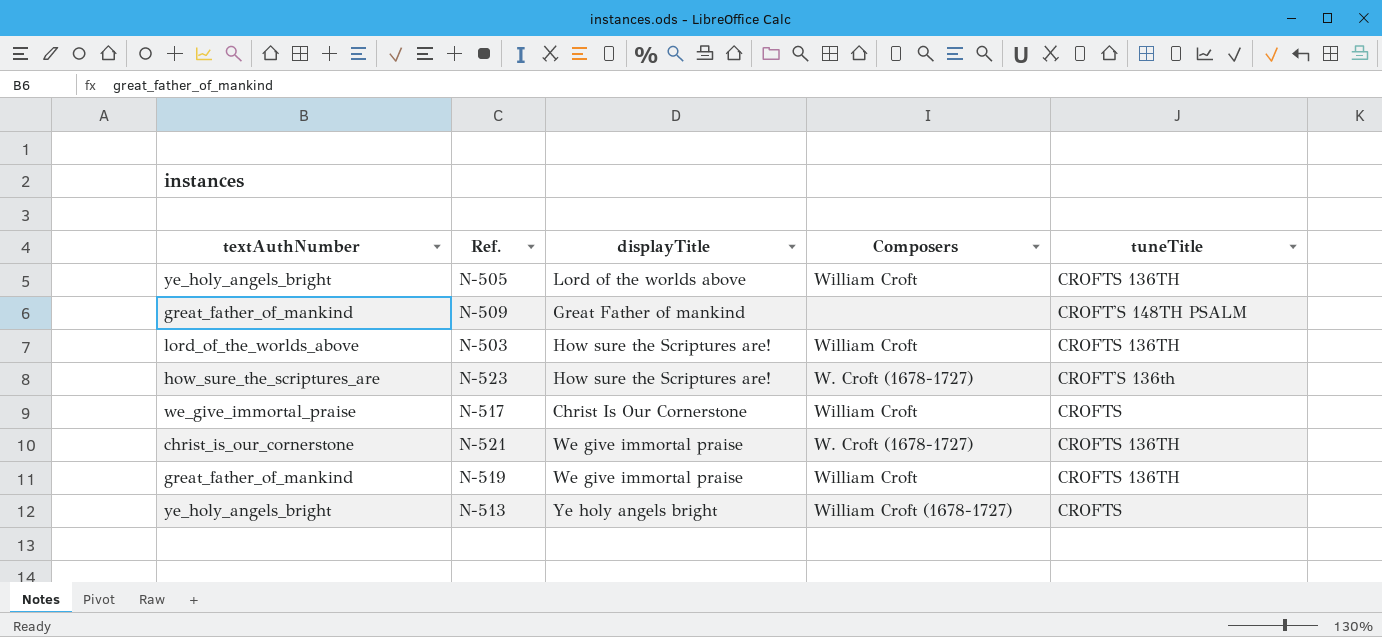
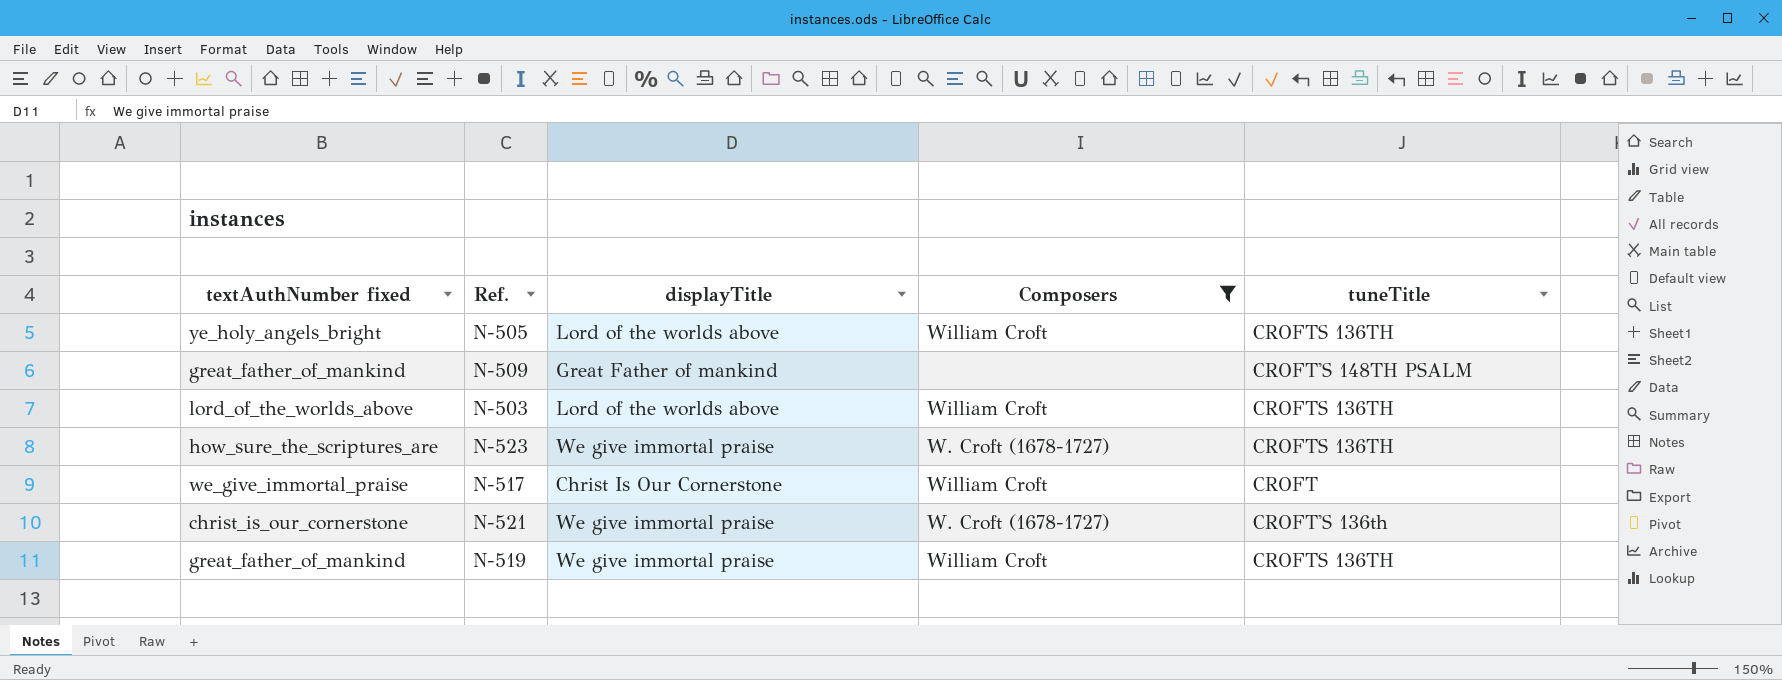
filter: none -> Composers != William Croft (1678-1727)
column name: textAuthNumber -> textAuthNumber fixed
N-503 | displayTitle: How sure the Scriptures are! -> Lord of the worlds above
N-523 | displayTitle: How sure the Scriptures are! -> We give immortal praise
N-523 | tuneTitle: CROFT'S 136th -> CROFTS 136TH
N-517 | tuneTitle: CROFTS -> CROFT
N-521 | tuneTitle: CROFTS 136TH -> CROFT'S 136th

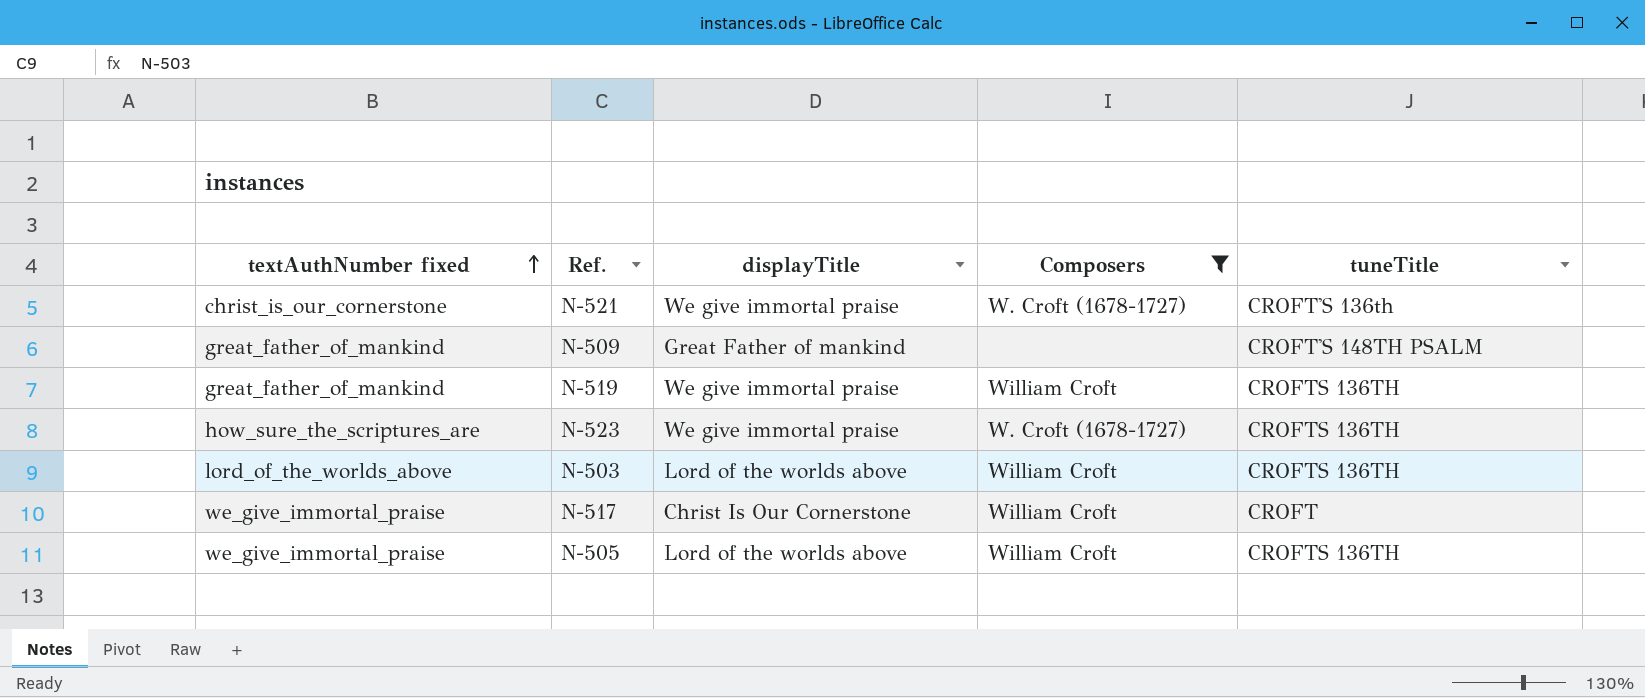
row order: none -> textAuthNumber fixed ascending
N-505 | textAuthNumber fixed: ye_holy_angels_bright -> we_give_immortal_praise

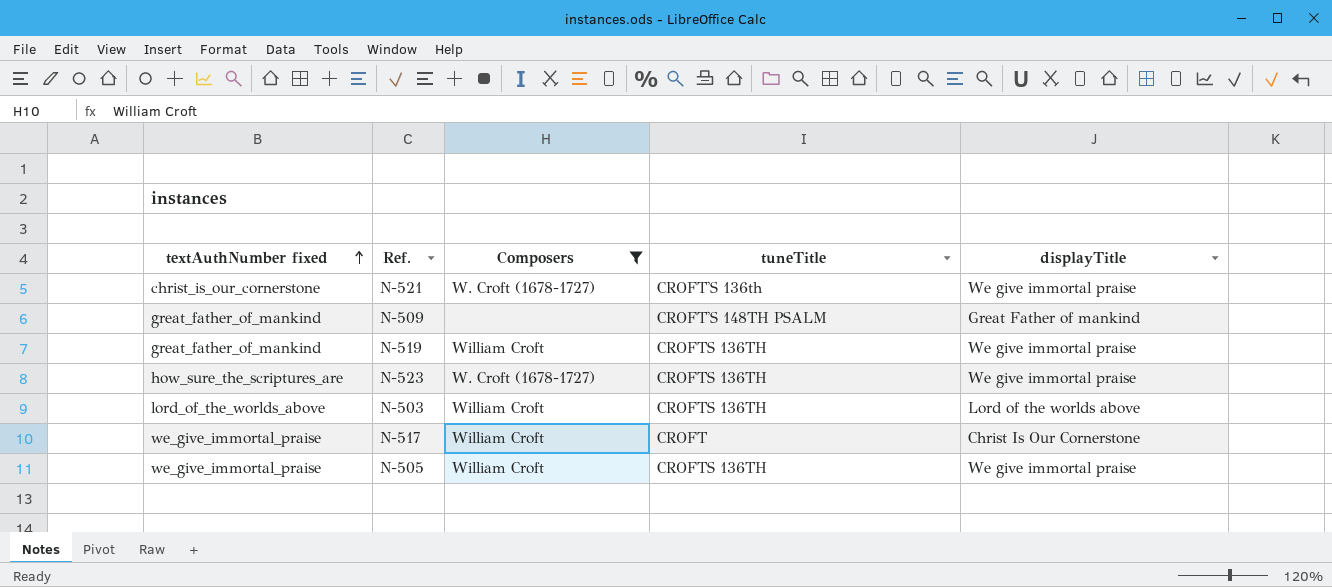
column displayTitle | position: 3 -> 5
N-505 | displayTitle: Lord of the worlds above -> We give immortal praise

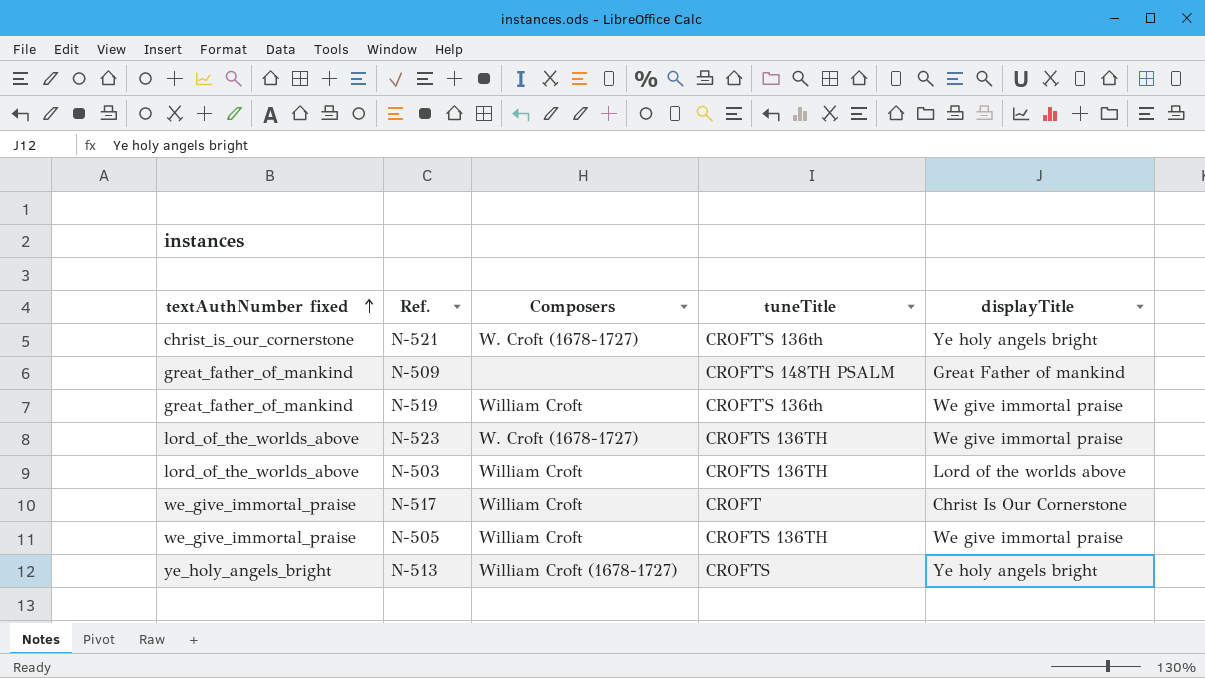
filter: Composers != William Croft (1678-1727) -> none
N-521 | displayTitle: We give immortal praise -> Ye holy angels bright
N-519 | tuneTitle: CROFTS 136TH -> CROFT'S 136th
N-523 | textAuthNumber fixed: how_sure_the_scriptures_are -> lord_of_the_worlds_above

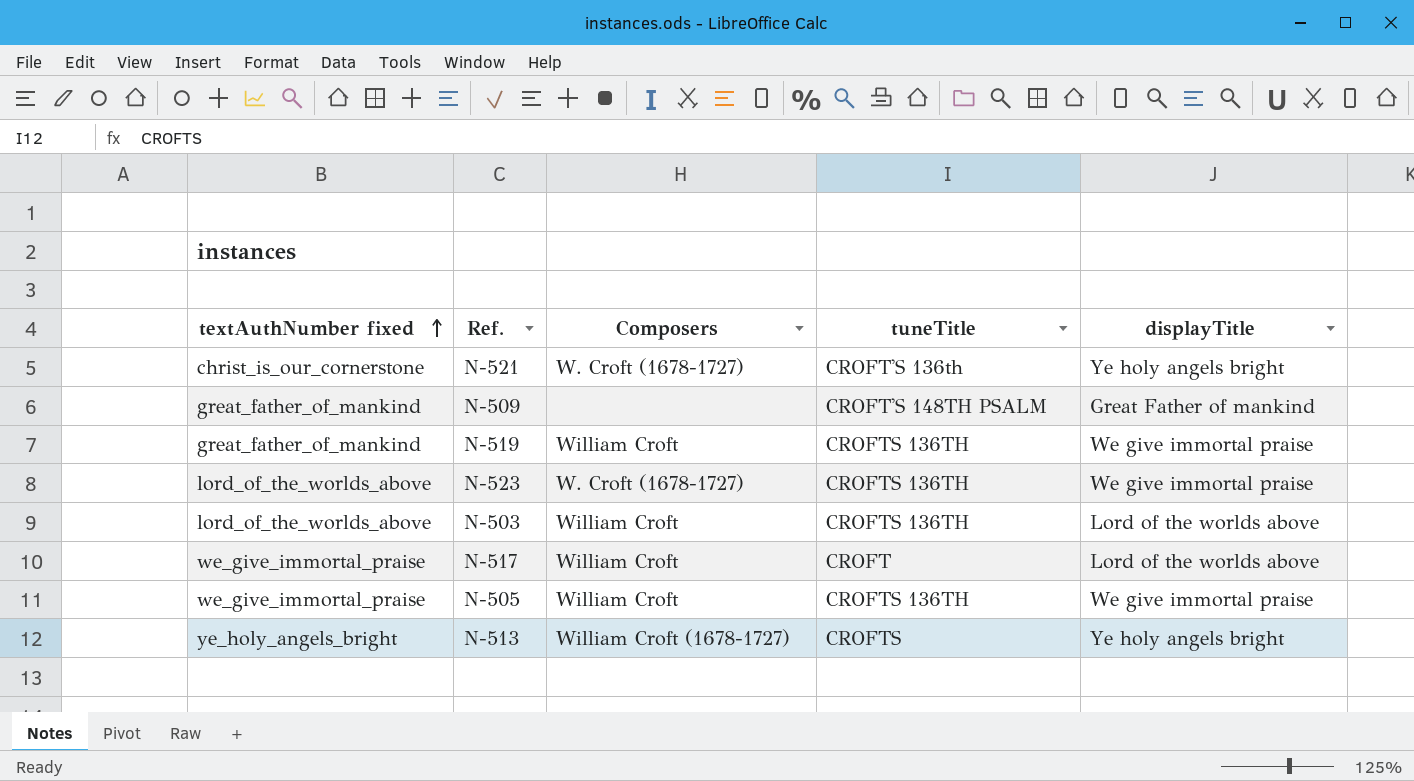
N-519 | tuneTitle: CROFT'S 136th -> CROFTS 136TH
N-517 | displayTitle: Christ Is Our Cornerstone -> Lord of the worlds above

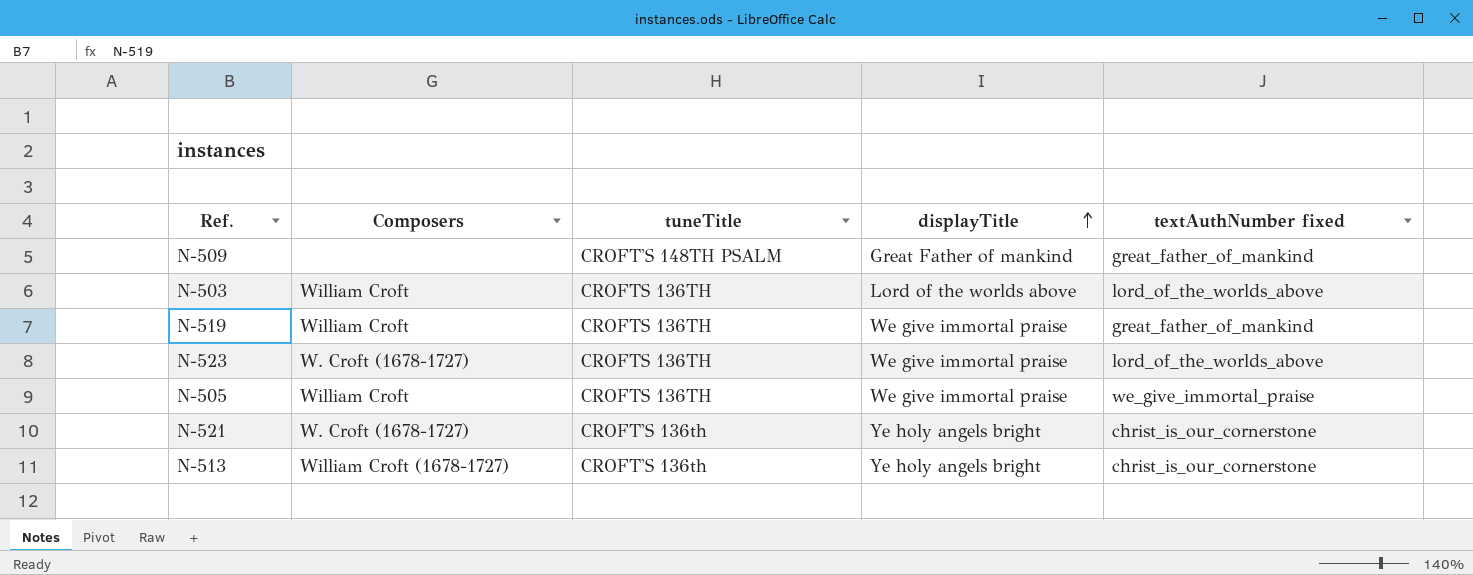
row order: textAuthNumber fixed ascending -> displayTitle ascending
column textAuthNumber fixed | position: 1 -> 5
row N-517: we_give_immortal_praise | William Croft | CROFT | Lord of the worlds above -> none
N-513 | tuneTitle: CROFTS -> CROFT'S 136th
N-513 | textAuthNumber fixed: ye_holy_angels_bright -> christ_is_our_cornerstone

